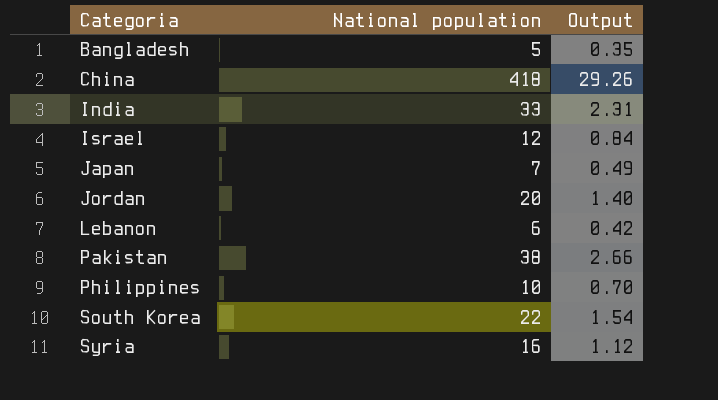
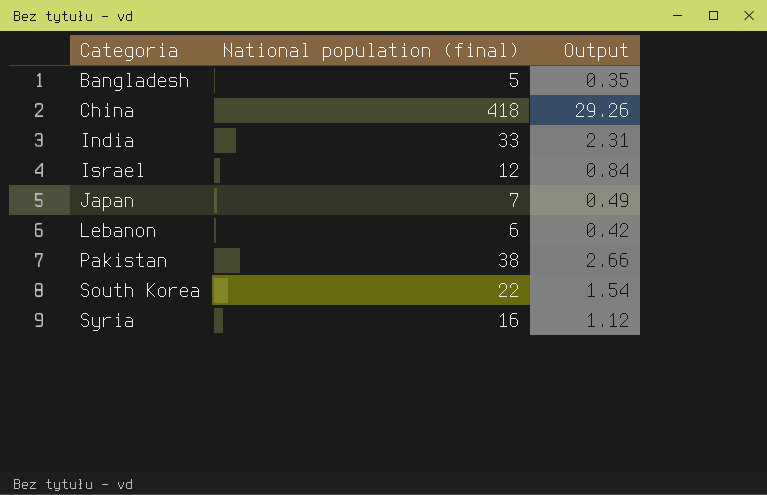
column name: National population -> National population (final)
row Jordan: 20 | 1.40 -> none
row Philippines: 10 | 0.70 -> none

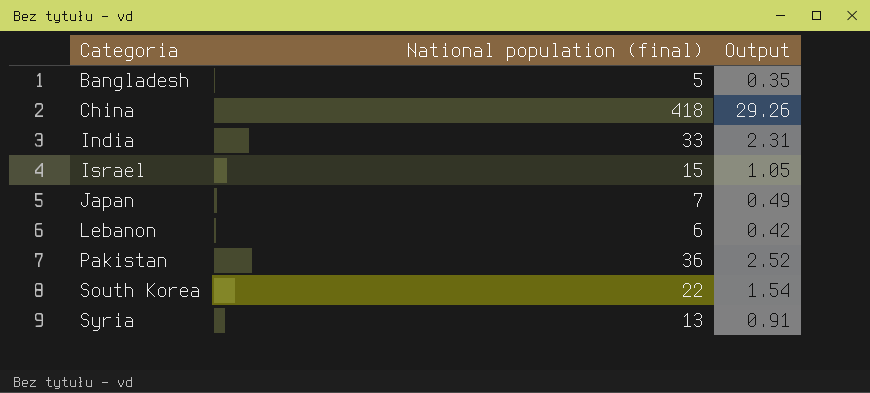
Israel | National population (final): 12 -> 15
Israel | Output: 0.84 -> 1.05
Pakistan | National population (final): 38 -> 36
Pakistan | Output: 2.66 -> 2.52
Syria | National population (final): 16 -> 13
Syria | Output: 1.12 -> 0.91

